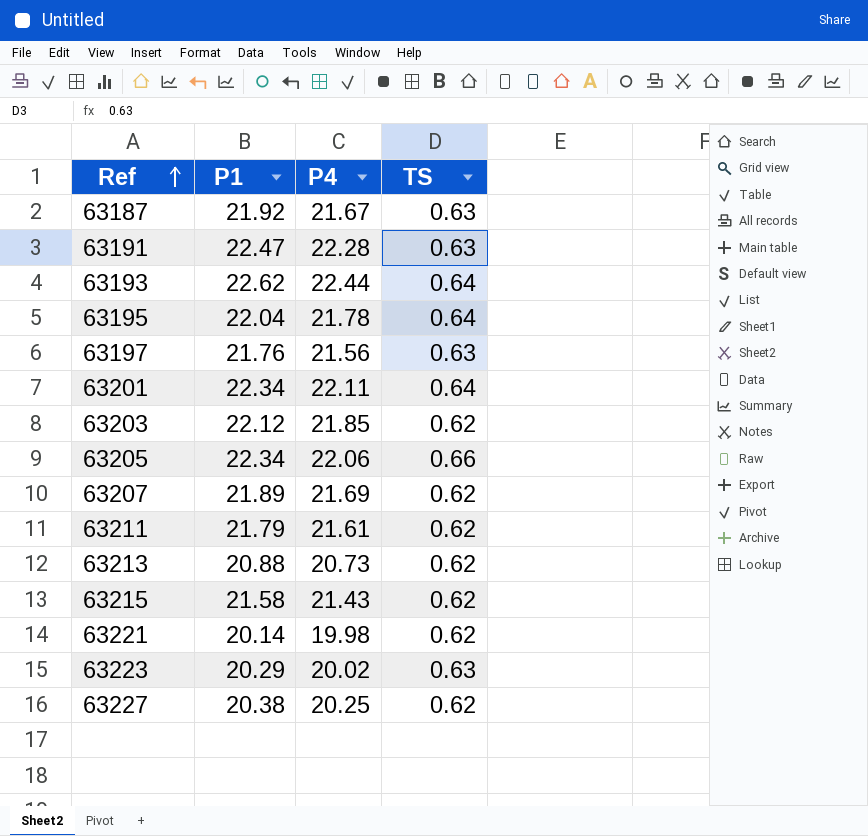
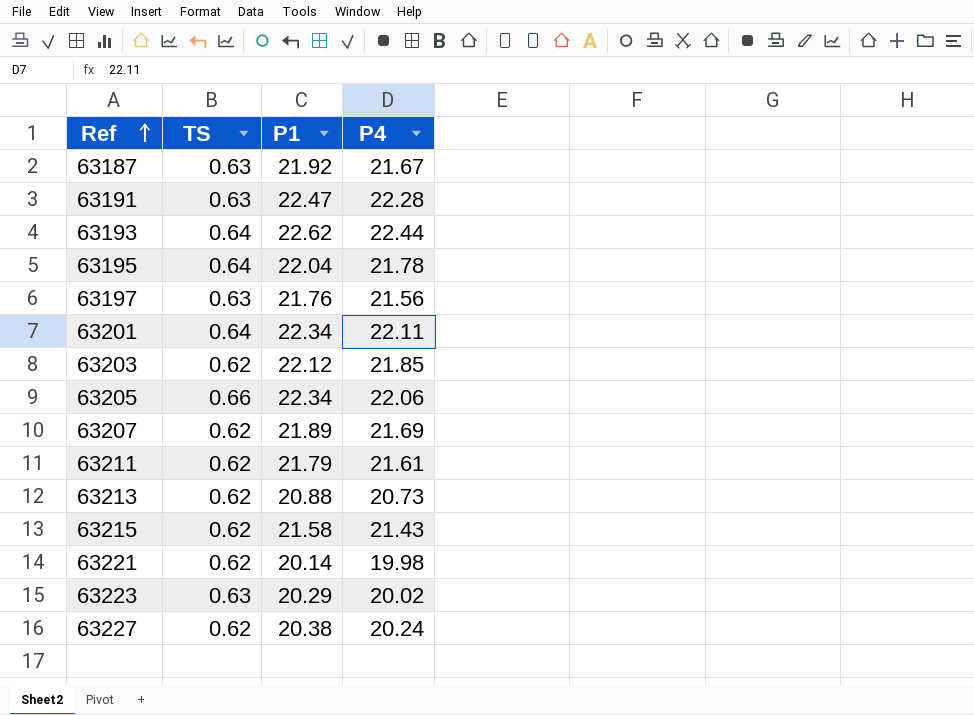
column TS | position: 4 -> 2
63227 | P4: 20.25 -> 20.24

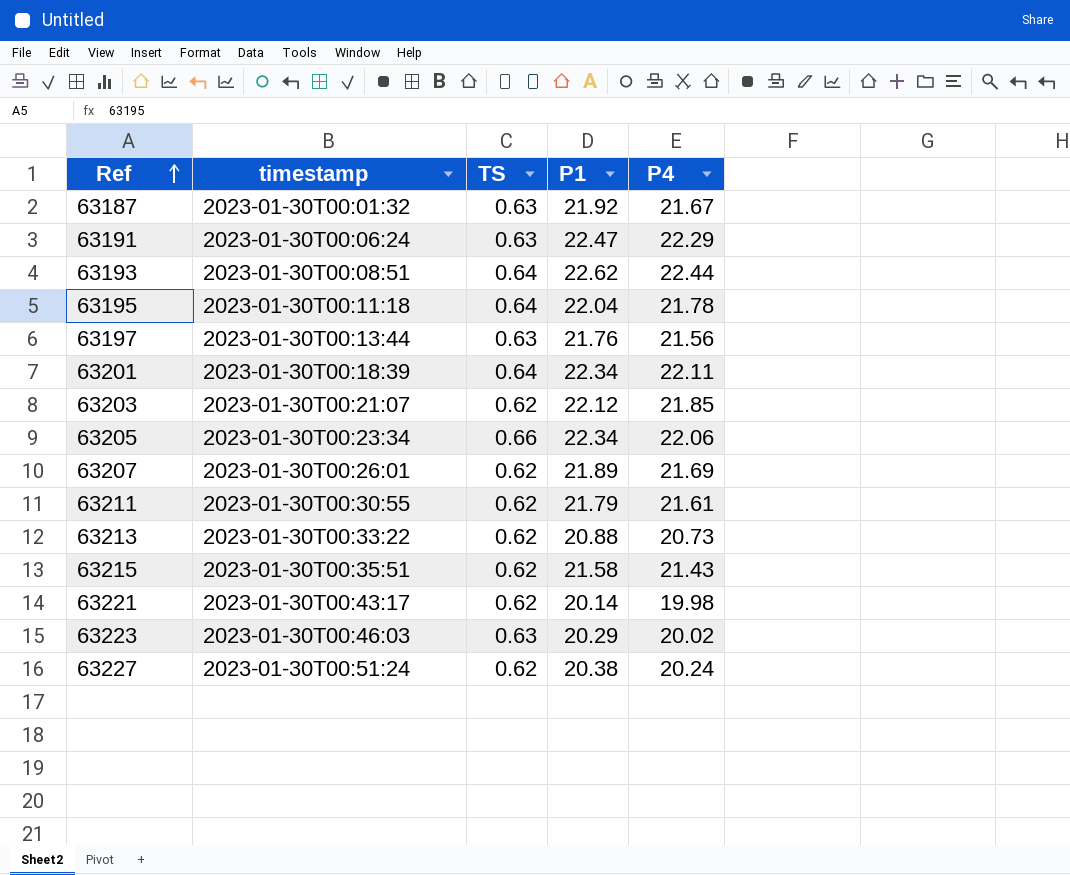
column timestamp | position: none -> 2
63191 | P4: 22.28 -> 22.29

